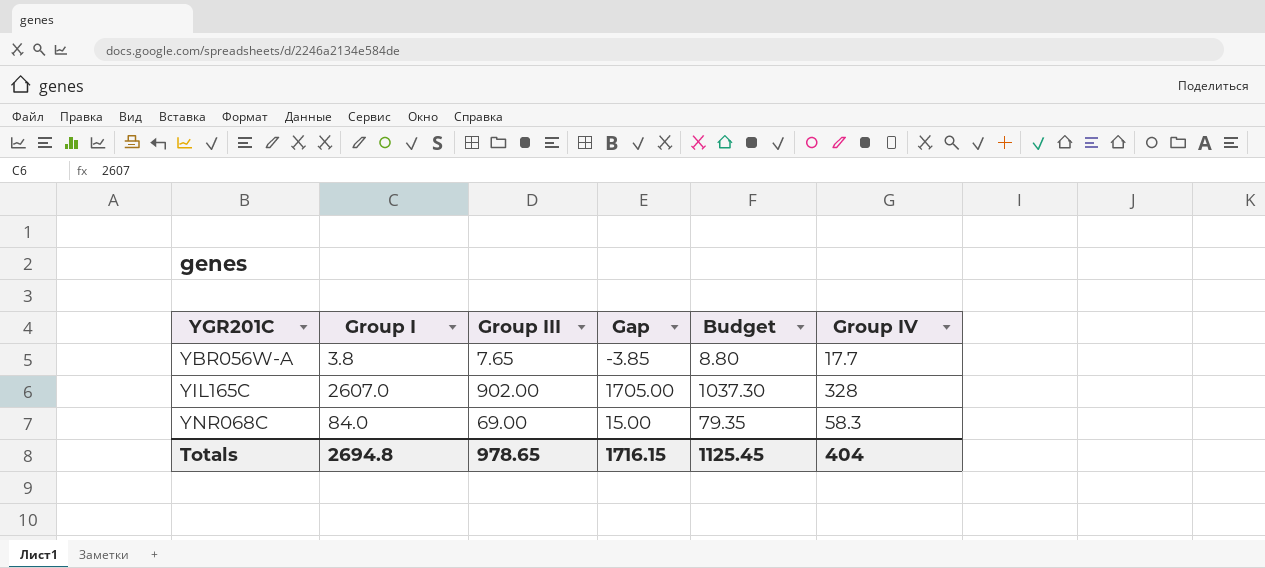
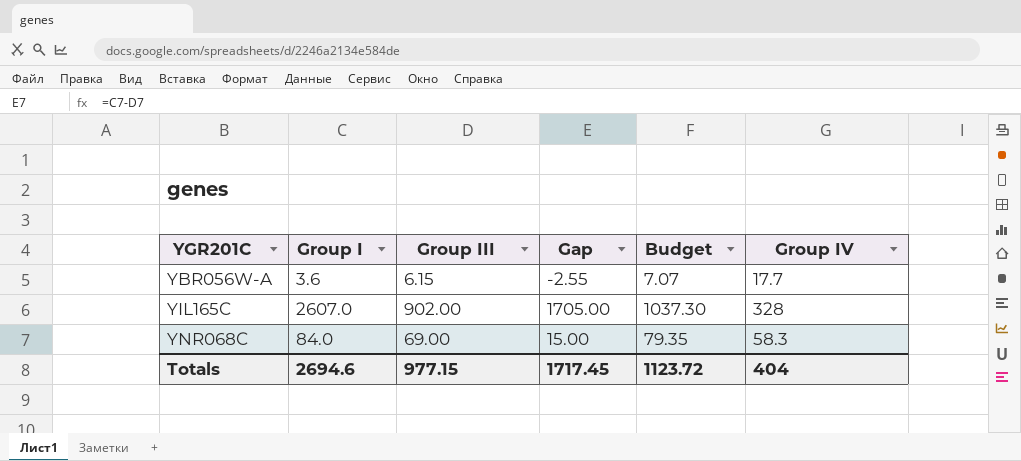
YBR056W-A | Group I: 3.8 -> 3.6
YBR056W-A | Group III: 7.65 -> 6.15
YBR056W-A | Gap: -3.85 -> -2.55
YBR056W-A | Budget: 8.80 -> 7.07
Totals | Group I: 2694.8 -> 2694.6
Totals | Group III: 978.65 -> 977.15
Totals | Gap: 1716.15 -> 1717.45
Totals | Budget: 1125.45 -> 1123.72

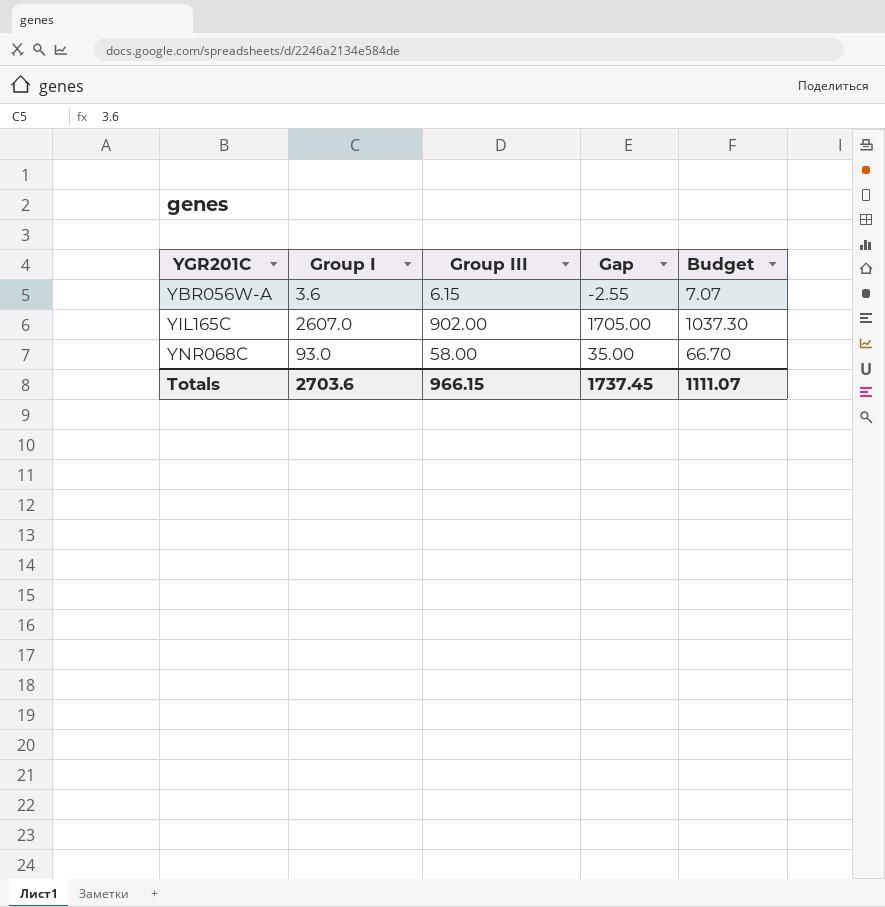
column Group IV | position: 6 -> none
YNR068C | Group I: 84.0 -> 93.0
YNR068C | Group III: 69.00 -> 58.00
YNR068C | Gap: 15.00 -> 35.00
YNR068C | Budget: 79.35 -> 66.70
Totals | Group I: 2694.6 -> 2703.6
Totals | Group III: 977.15 -> 966.15
Totals | Gap: 1717.45 -> 1737.45
Totals | Budget: 1123.72 -> 1111.07

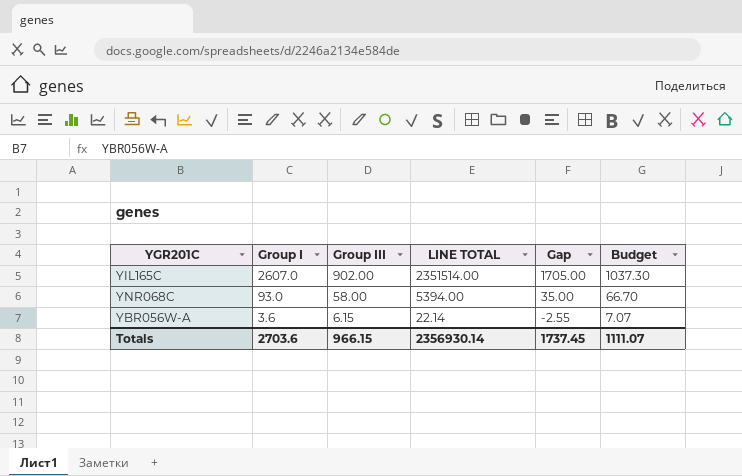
row order: YGR201C ascending -> Group I descending
column LINE TOTAL | formula: none -> [Group I] * [Group III]

